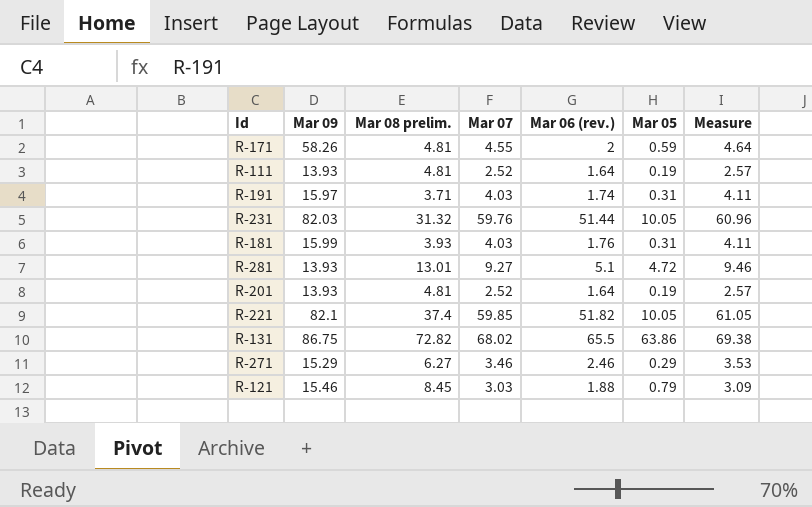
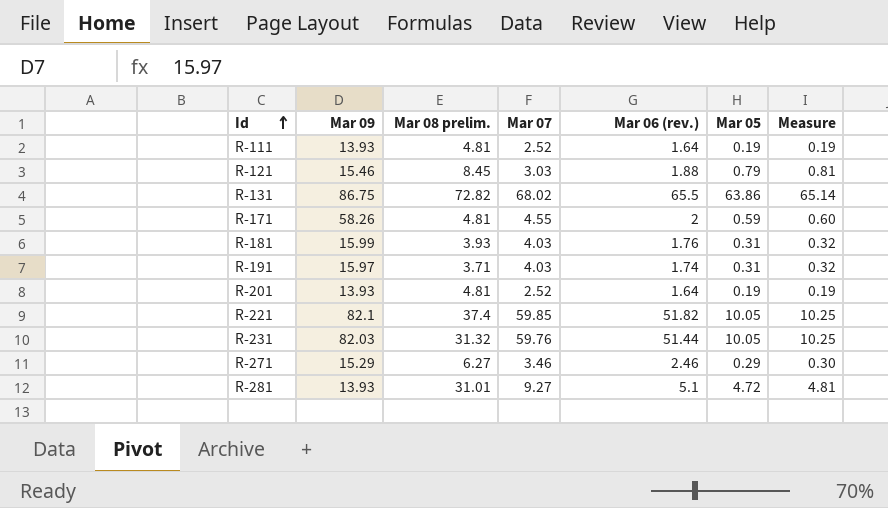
row order: none -> Id ascending
column Measure | formula: [Mar 07] * 1.02 -> [Mar 05] * 1.02
R-281 | Mar 08 prelim.: 13.01 -> 31.01

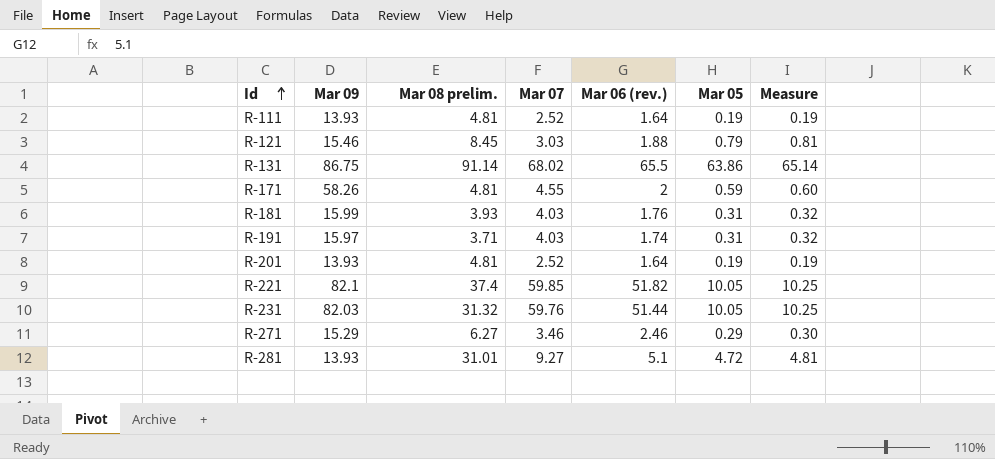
R-131 | Mar 08 prelim.: 72.82 -> 91.14

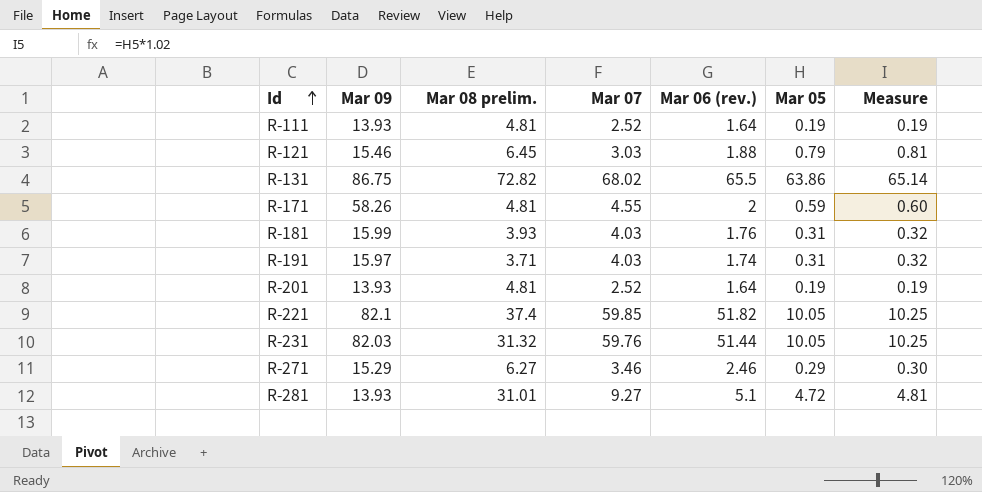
R-121 | Mar 08 prelim.: 8.45 -> 6.45
R-131 | Mar 08 prelim.: 91.14 -> 72.82

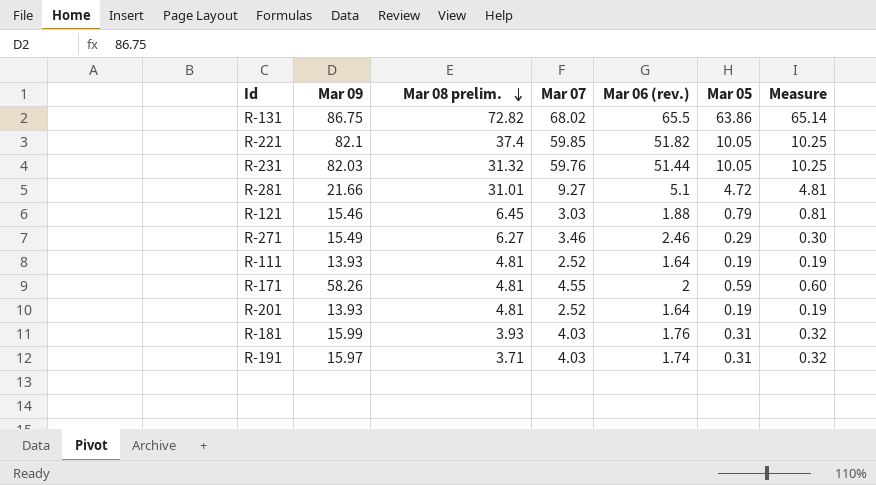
row order: Id ascending -> Mar 08 prelim. descending
R-281 | Mar 09: 13.93 -> 21.66
R-271 | Mar 09: 15.29 -> 15.49

